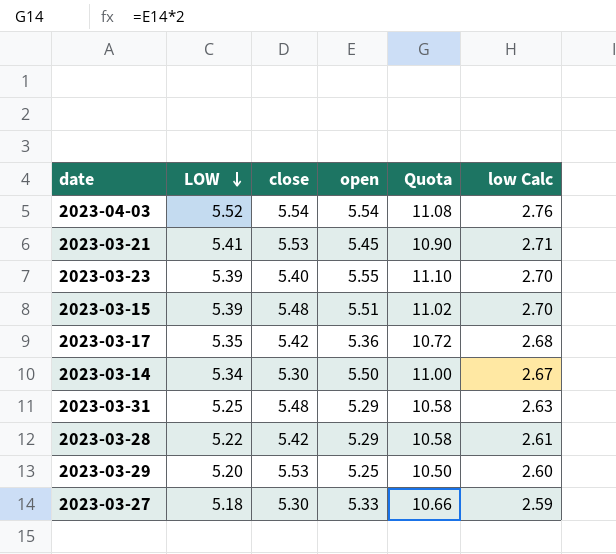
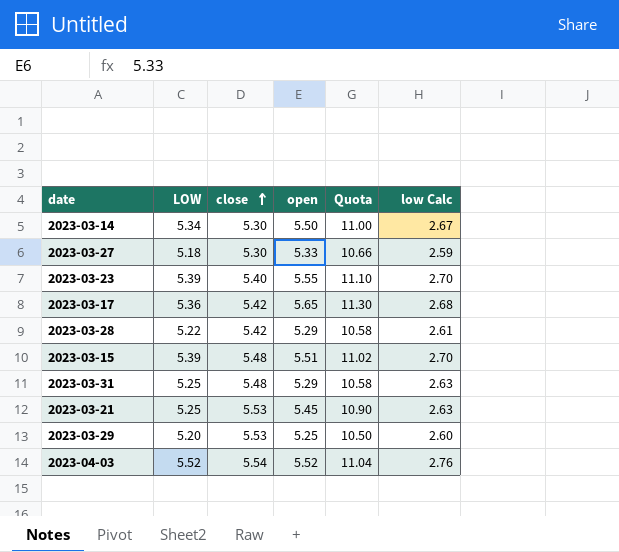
row order: LOW descending -> close ascending
2023-03-17 | LOW: 5.35 -> 5.36
2023-03-17 | open: 5.36 -> 5.65
2023-03-17 | Quota: 10.72 -> 11.30
2023-03-21 | LOW: 5.41 -> 5.25
2023-03-21 | low Calc: 2.71 -> 2.63
2023-04-03 | open: 5.54 -> 5.52
2023-04-03 | Quota: 11.08 -> 11.04

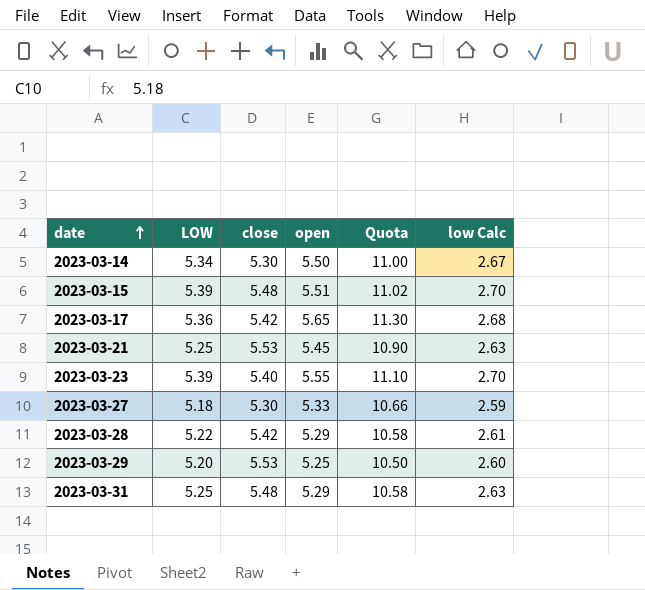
row order: close ascending -> date ascending
row 2023-04-03: 5.52 | 5.54 | 5.52 | 11.04 | 2.76 -> none

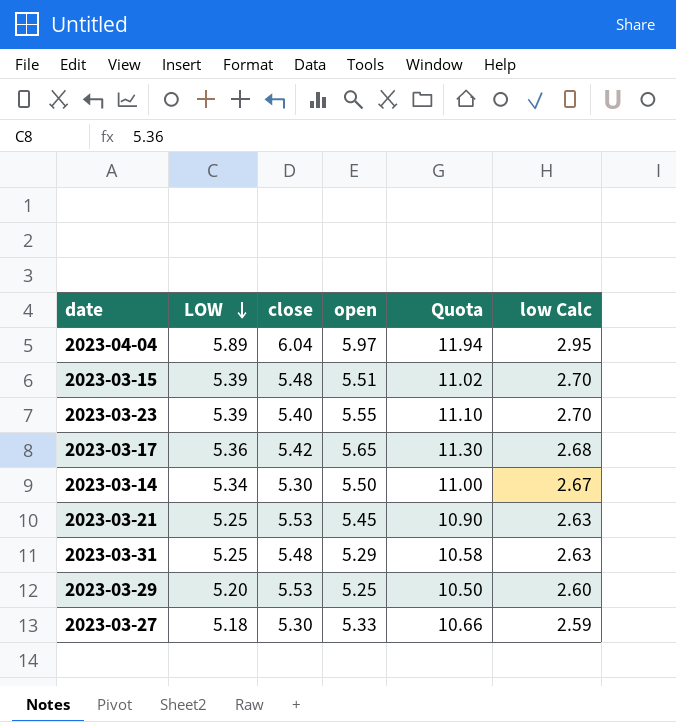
row order: date ascending -> LOW descending
row 2023-03-28: 5.22 | 5.42 | 5.29 | 10.58 | 2.61 -> none
row 2023-04-04: none -> 5.89 | 6.04 | 5.97 | 11.94 | 2.95

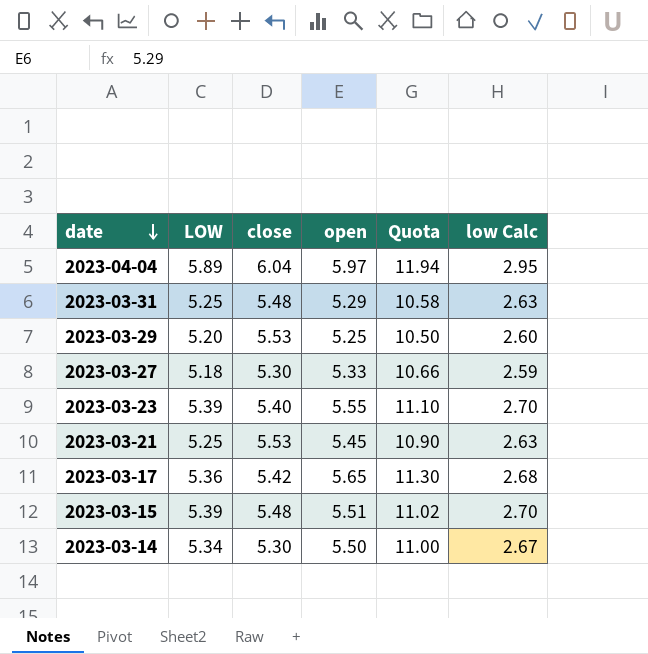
row order: LOW descending -> date descending

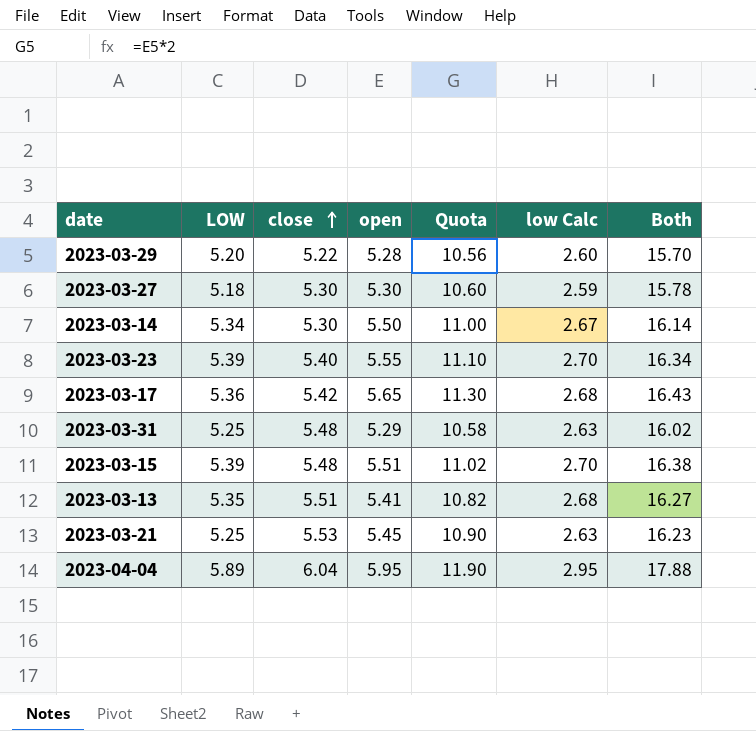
row order: date descending -> close ascending
column Both | formula: none -> [LOW] + [close] + [open]
2023-03-29 | close: 5.53 -> 5.22
2023-03-29 | open: 5.25 -> 5.28
2023-03-29 | Quota: 10.50 -> 10.56
2023-03-27 | open: 5.33 -> 5.30
2023-03-27 | Quota: 10.66 -> 10.60
row 2023-03-13: none -> 5.35 | 5.51 | 5.41 | 10.82 | 2.68 | 16.27
2023-04-04 | open: 5.97 -> 5.95
2023-04-04 | Quota: 11.94 -> 11.90

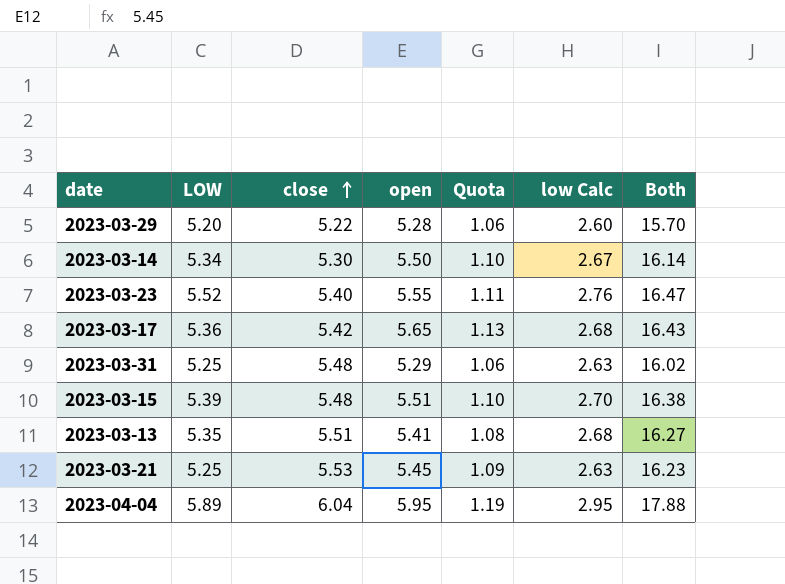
column Quota | formula: [open] * 2 -> [open] * 0.2
row 2023-03-27: 5.18 | 5.30 | 5.30 | 10.60 | 2.59 | 15.78 -> none
2023-03-23 | LOW: 5.39 -> 5.52
2023-03-23 | low Calc: 2.70 -> 2.76
2023-03-23 | Both: 16.34 -> 16.47

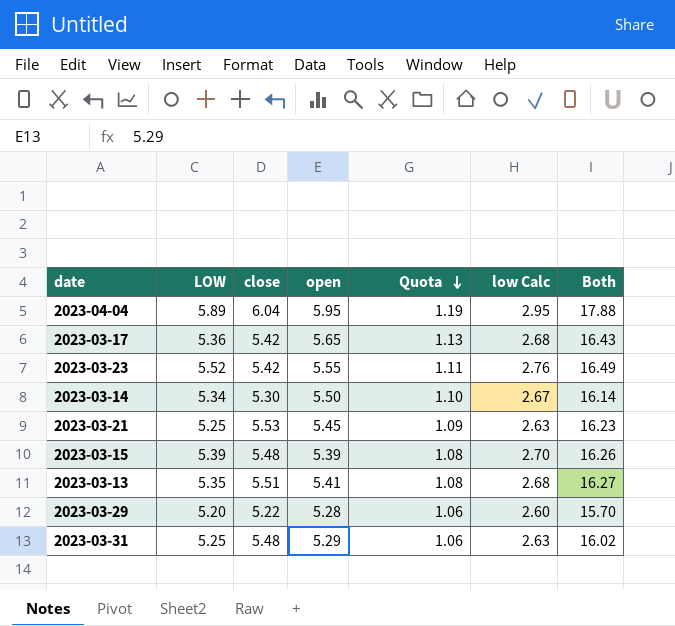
row order: close ascending -> Quota descending
2023-03-23 | close: 5.40 -> 5.42
2023-03-23 | Both: 16.47 -> 16.49
2023-03-15 | open: 5.51 -> 5.39
2023-03-15 | Quota: 1.10 -> 1.08
2023-03-15 | Both: 16.38 -> 16.26

